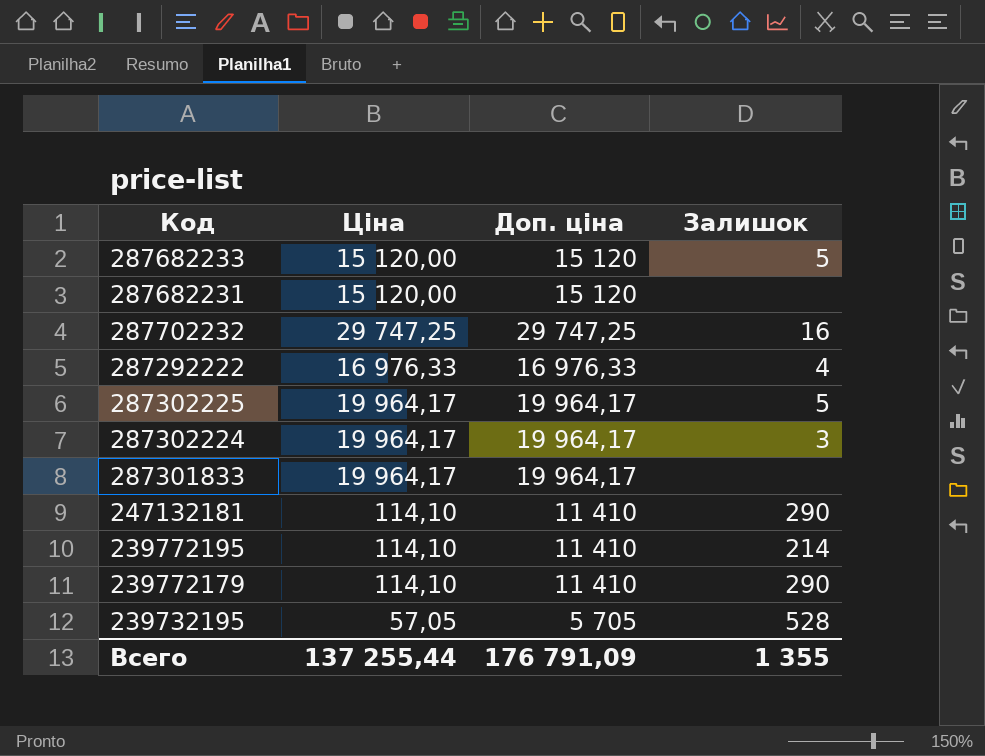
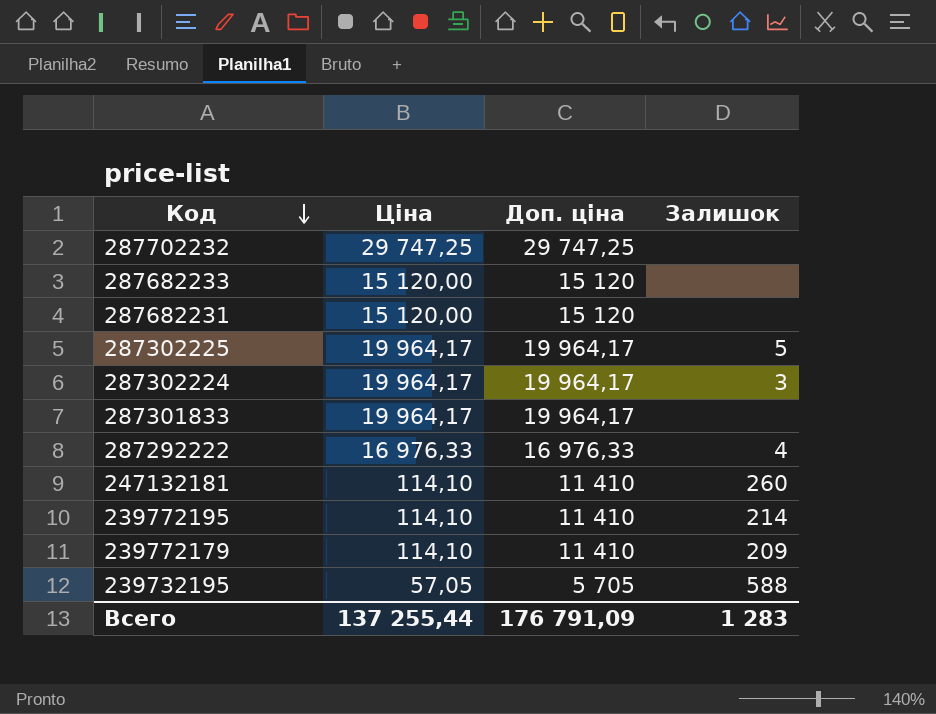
row order: none -> Код descending
287702232 | Залишок: 16 -> none
287682233 | Залишок: 5 -> none
247132181 | Залишок: 290 -> 260
239772179 | Залишок: 290 -> 209
239732195 | Залишок: 528 -> 588
Всего | Залишок: 1 355 -> 1 283

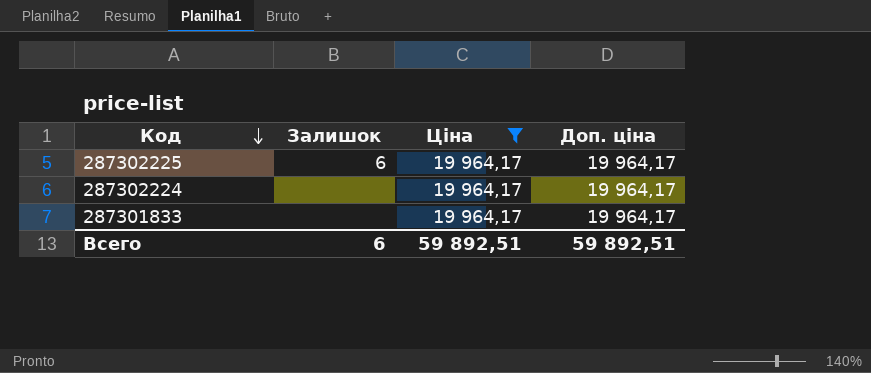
filter: none -> Ціна = 19 964,17
column Залишок | position: 4 -> 2
287302225 | Залишок: 5 -> 6
287302224 | Залишок: 3 -> none
Всего | Залишок: 1 283 -> 6
Всего | Ціна: 137 255,44 -> 59 892,51
Всего | Доп. ціна: 176 791,09 -> 59 892,51

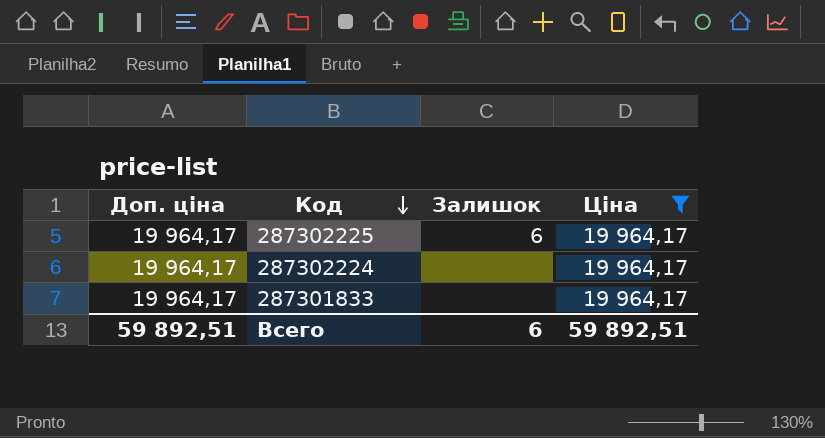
column Доп. ціна | position: 4 -> 1

